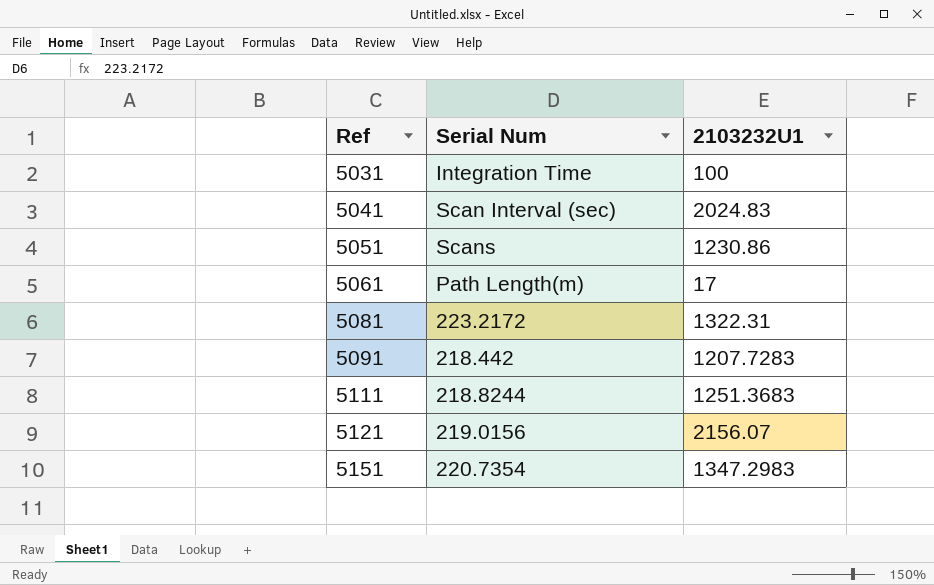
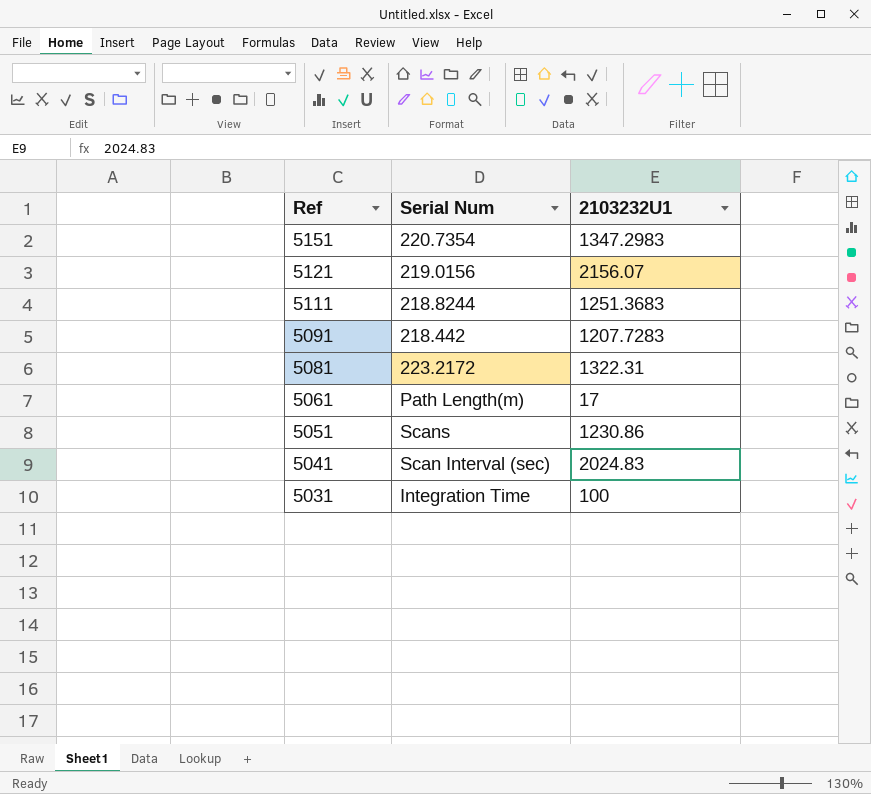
row order: Ref ascending -> Ref descending

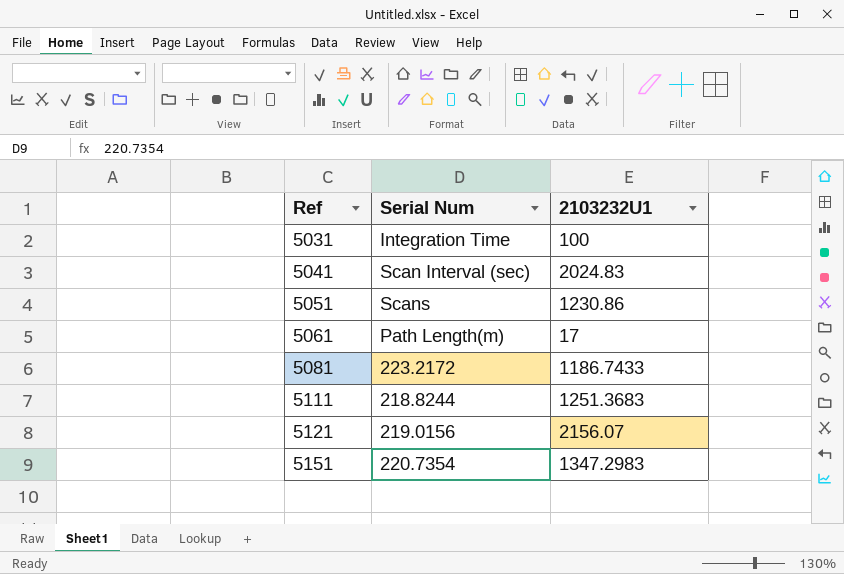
row order: Ref descending -> Ref ascending
row 5091: 218.442 | 1207.7283 -> none
5081 | 2103232U1: 1322.31 -> 1186.7433

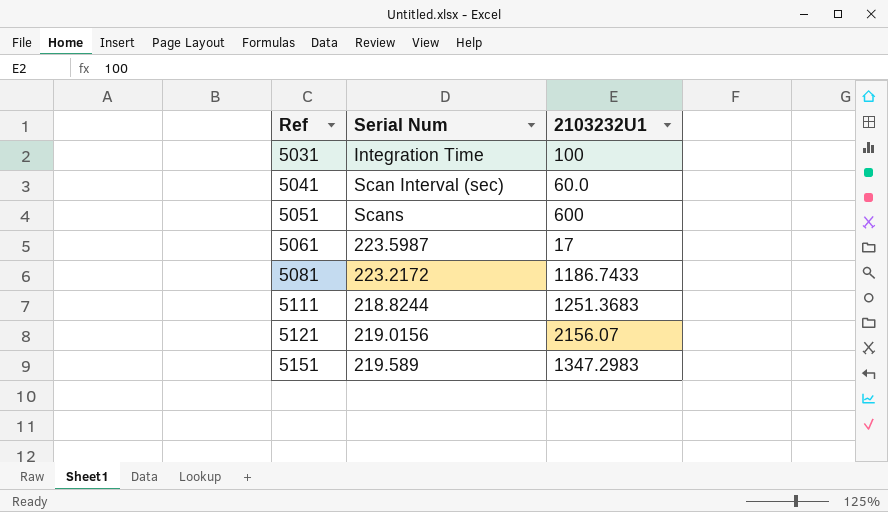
5041 | 2103232U1: 2024.83 -> 60.0
5051 | 2103232U1: 1230.86 -> 600
5061 | Serial Num: Path Length(m) -> 223.5987
5151 | Serial Num: 220.7354 -> 219.589

